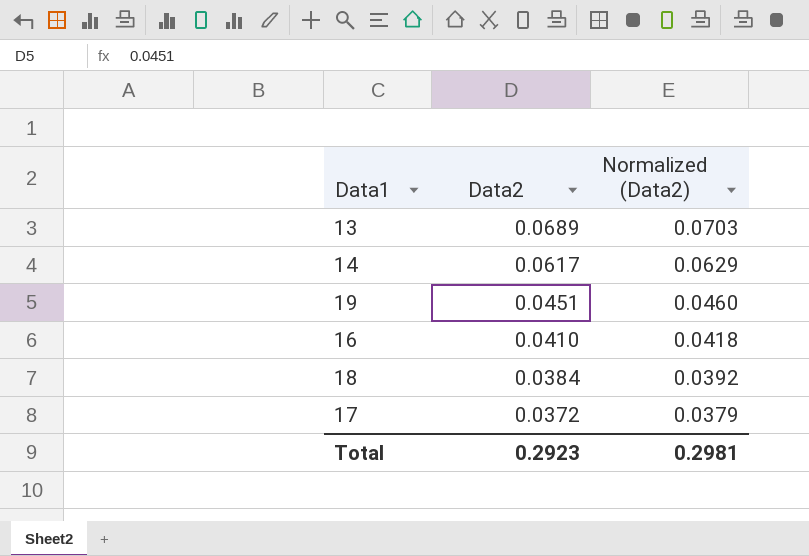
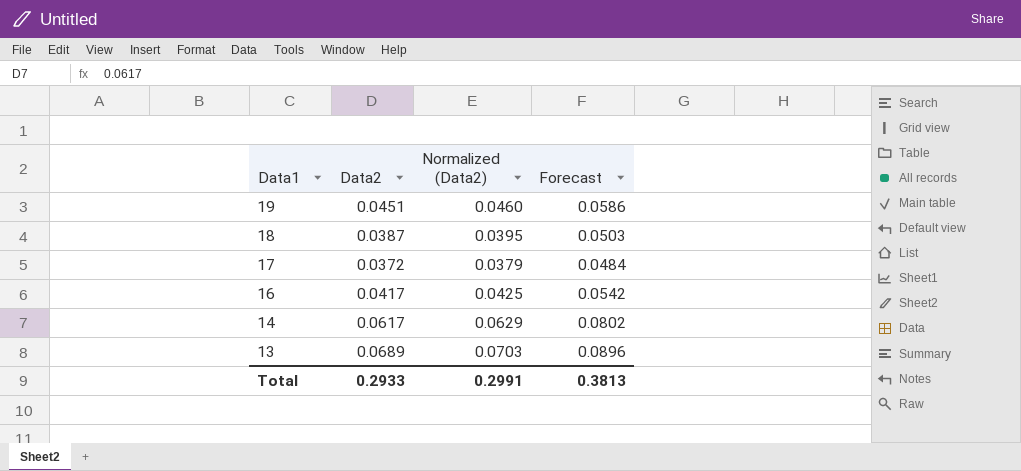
row order: Data2 descending -> Data1 descending
column Forecast | formula: none -> [Data2] * 1.3
18 | Data2: 0.0384 -> 0.0387
18 | Normalized (Data2): 0.0392 -> 0.0395
16 | Data2: 0.0410 -> 0.0417
16 | Normalized (Data2): 0.0418 -> 0.0425
Total | Data2: 0.2923 -> 0.2933
Total | Normalized (Data2): 0.2981 -> 0.2991

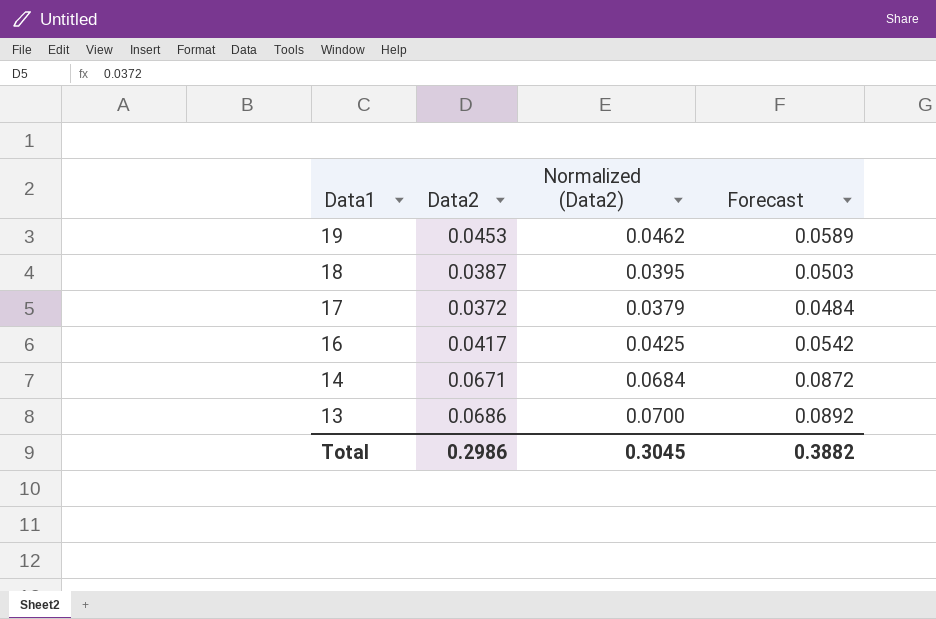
19 | Data2: 0.0451 -> 0.0453
19 | Normalized (Data2): 0.0460 -> 0.0462
19 | Forecast: 0.0586 -> 0.0589
14 | Data2: 0.0617 -> 0.0671
14 | Normalized (Data2): 0.0629 -> 0.0684
14 | Forecast: 0.0802 -> 0.0872
13 | Data2: 0.0689 -> 0.0686
13 | Normalized (Data2): 0.0703 -> 0.0700
13 | Forecast: 0.0896 -> 0.0892
Total | Data2: 0.2933 -> 0.2986
Total | Normalized (Data2): 0.2991 -> 0.3045
Total | Forecast: 0.3813 -> 0.3882

